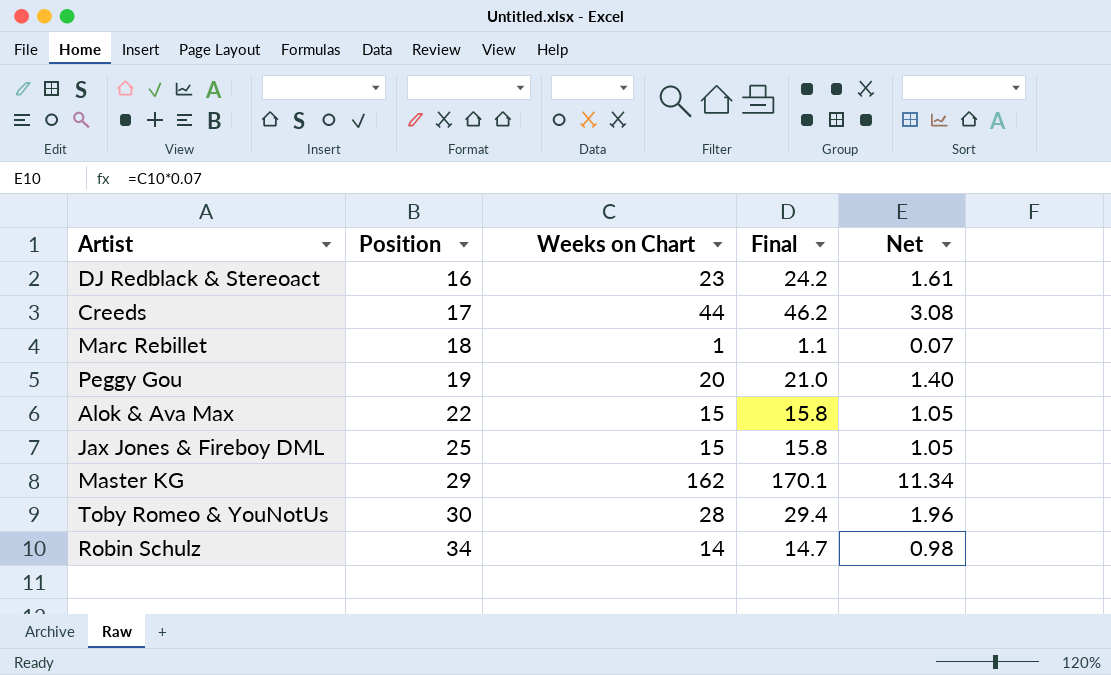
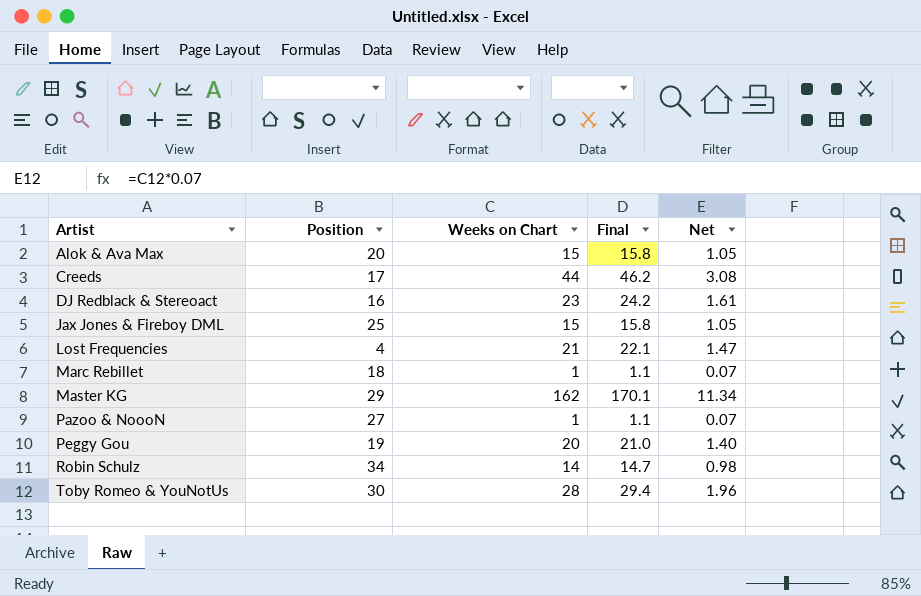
row order: Position ascending -> Artist ascending
Alok & Ava Max | Position: 22 -> 20
row Lost Frequencies: none -> 4 | 21 | 22.1 | 1.47
row Pazoo & NoooN: none -> 27 | 1 | 1.1 | 0.07

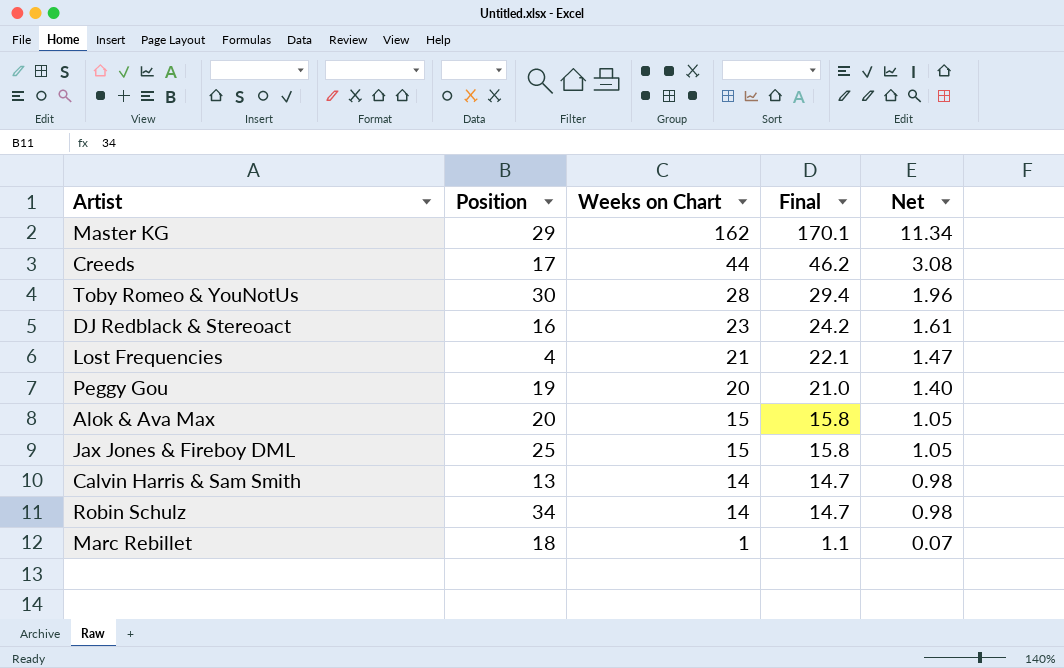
row order: Artist ascending -> Weeks on Chart descending
row Pazoo & NoooN: 27 | 1 | 1.1 | 0.07 -> none
row Calvin Harris & Sam Smith: none -> 13 | 14 | 14.7 | 0.98

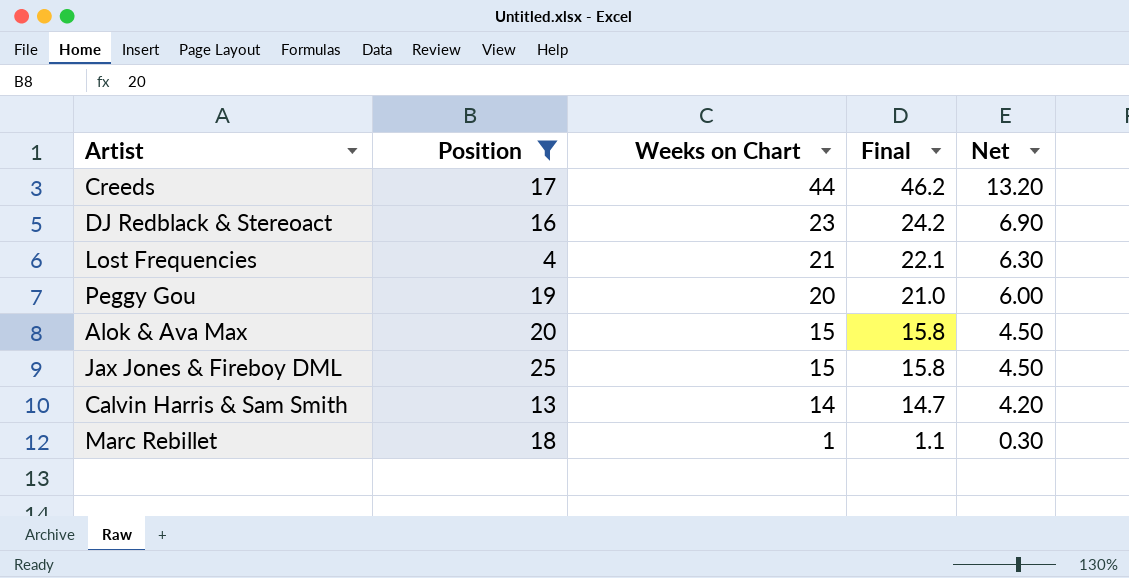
filter: none -> Position <= 25
column Net | formula: [Weeks on Chart] * 0.07 -> [Weeks on Chart] * 0.3

